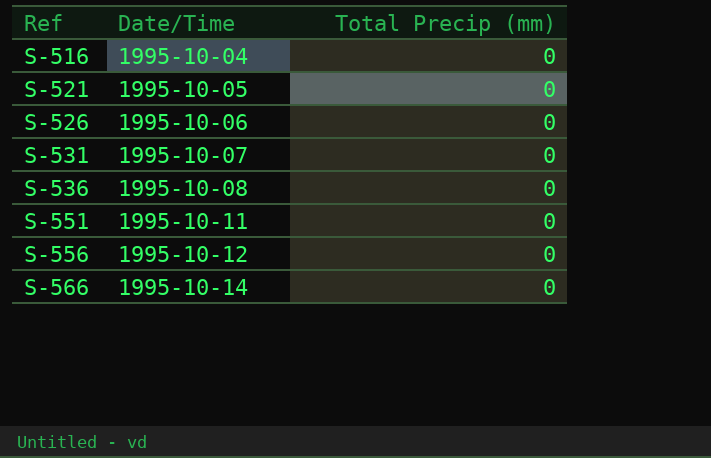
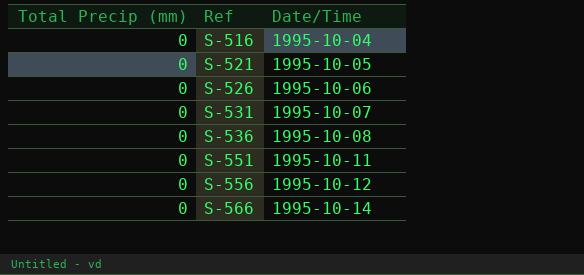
column Total Precip (mm) | position: 3 -> 1

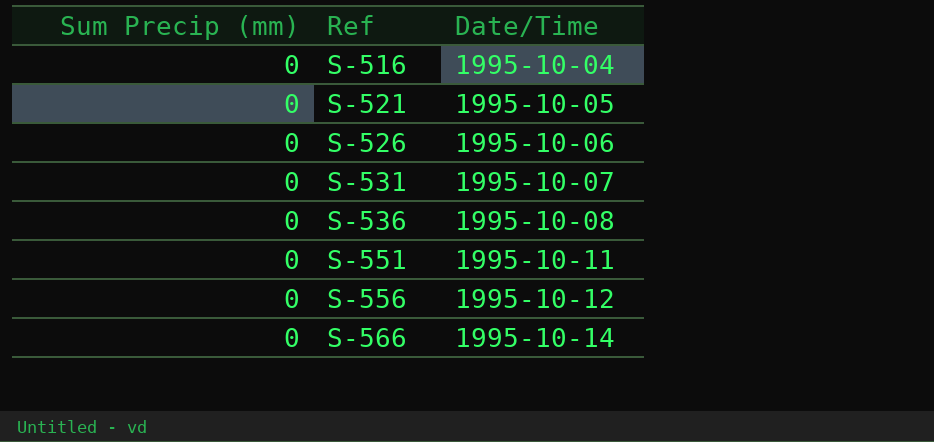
column name: Total Precip (mm) -> Sum Precip (mm)

